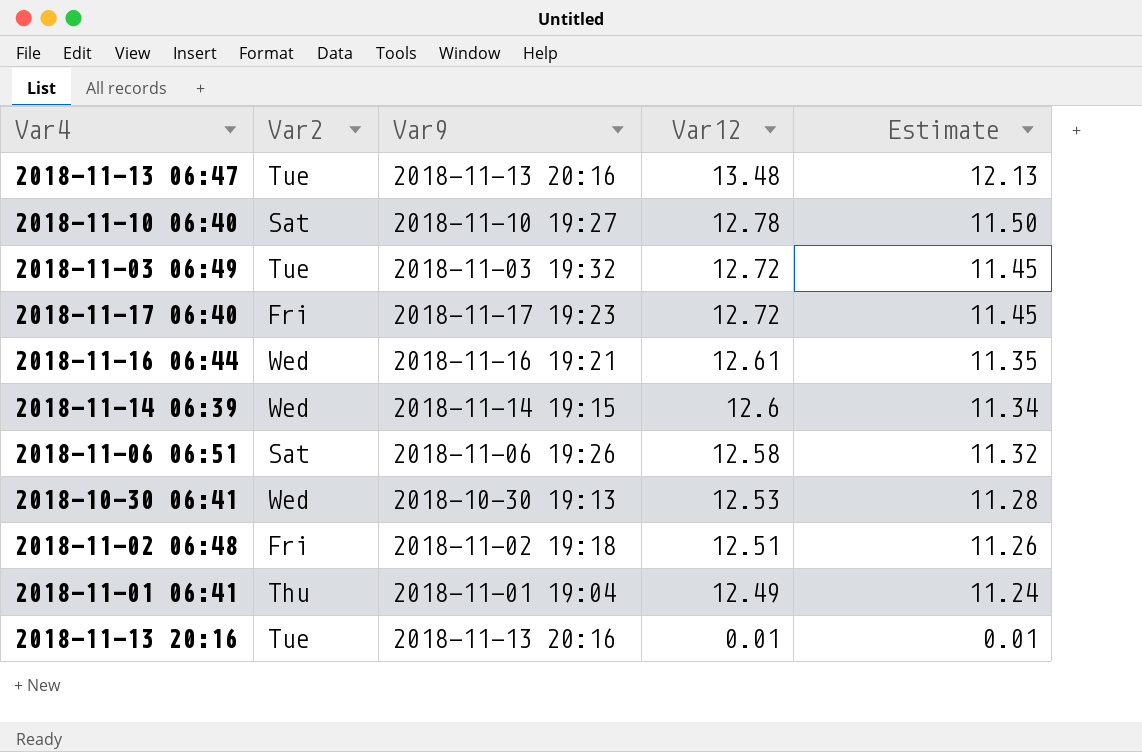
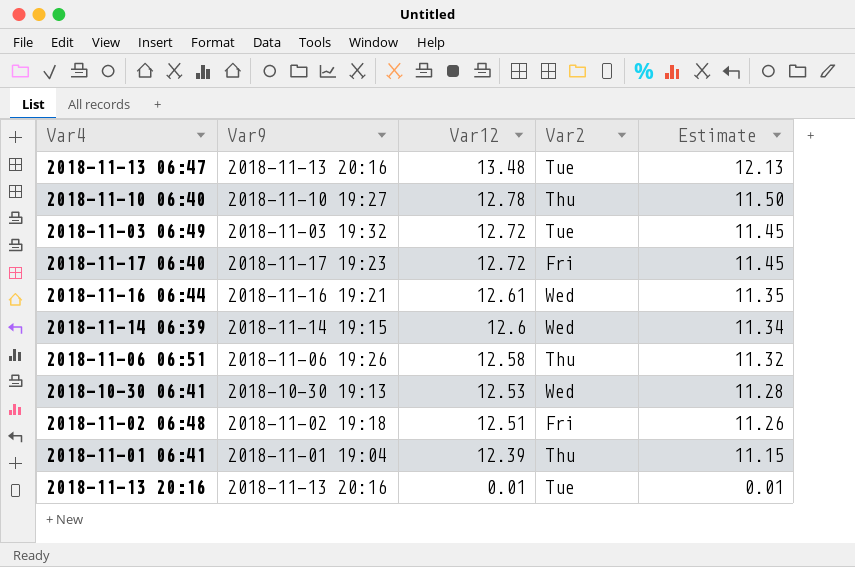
column Var2 | position: 2 -> 4
2018-11-10 06:40 | Var2: Sat -> Thu
2018-11-06 06:51 | Var2: Sat -> Thu
2018-11-01 06:41 | Var12: 12.49 -> 12.39
2018-11-01 06:41 | Estimate: 11.24 -> 11.15

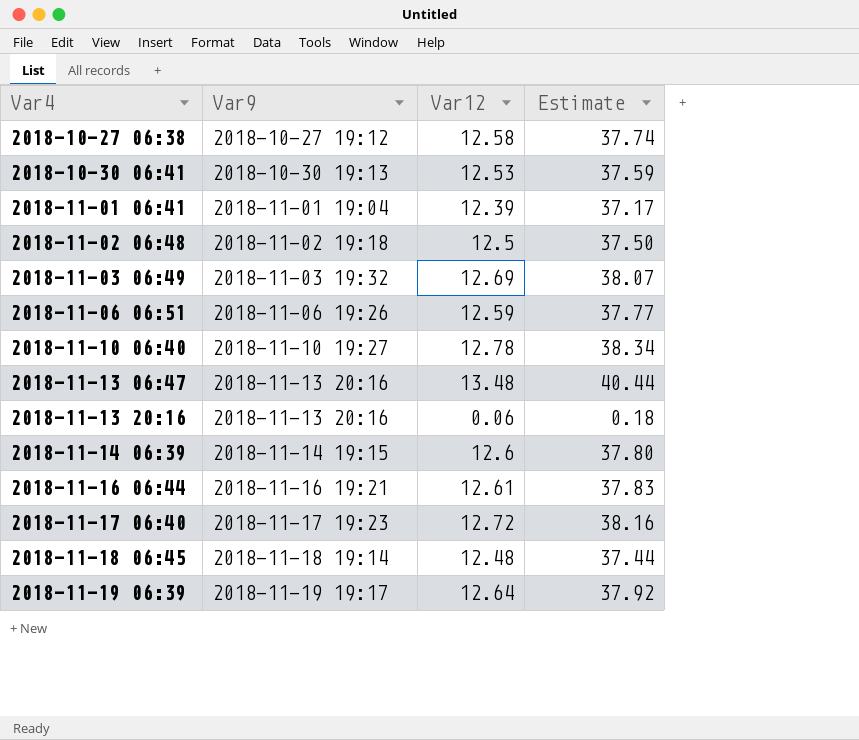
row order: Var12 descending -> Var4 ascending
column Var2 | position: 4 -> none
column Estimate | formula: [Var12] * 0.9 -> [Var12] * 3
row 2018-10-27 06:38: none -> 2018-10-27 19:12 | 12.58 | 37.74
2018-11-02 06:48 | Var12: 12.51 -> 12.5
2018-11-03 06:49 | Var12: 12.72 -> 12.69
2018-11-06 06:51 | Var12: 12.58 -> 12.59
2018-11-13 20:16 | Var12: 0.01 -> 0.06
row 2018-11-18 06:45: none -> 2018-11-18 19:14 | 12.48 | 37.44
row 2018-11-19 06:39: none -> 2018-11-19 19:17 | 12.64 | 37.92

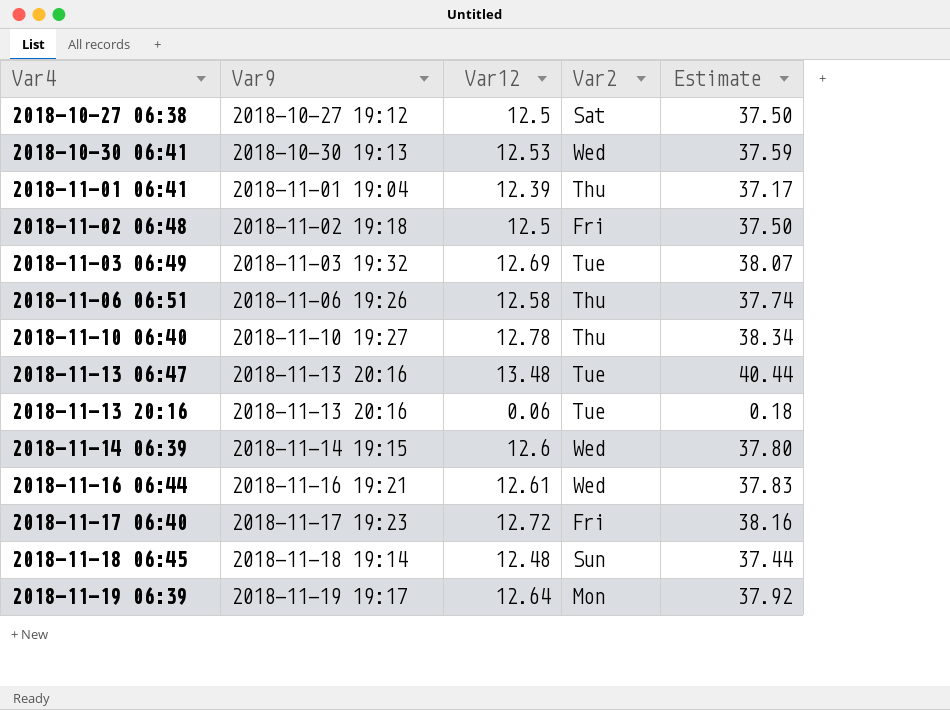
column Var2 | position: none -> 4
2018-10-27 06:38 | Var12: 12.58 -> 12.5
2018-10-27 06:38 | Estimate: 37.74 -> 37.50
2018-11-06 06:51 | Var12: 12.59 -> 12.58
2018-11-06 06:51 | Estimate: 37.77 -> 37.74

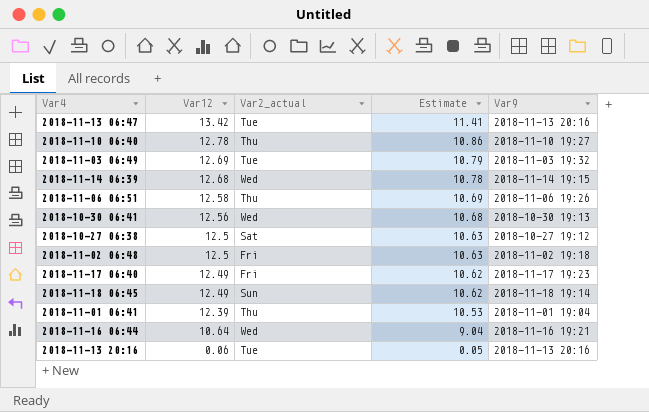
row order: Var4 ascending -> Var12 descending
column name: Var2 -> Var2_actual
column Estimate | formula: [Var12] * 3 -> [Var12] * 0.85
column Var9 | position: 2 -> 5
row 2018-11-19 06:39: 2018-11-19 19:17 | 12.64 | Mon | 37.92 -> none
2018-11-13 06:47 | Var12: 13.48 -> 13.42
2018-11-14 06:39 | Var12: 12.6 -> 12.68
2018-10-30 06:41 | Var12: 12.53 -> 12.56
2018-11-17 06:40 | Var12: 12.72 -> 12.49
2018-11-18 06:45 | Var12: 12.48 -> 12.49
2018-11-16 06:44 | Var12: 12.61 -> 10.64

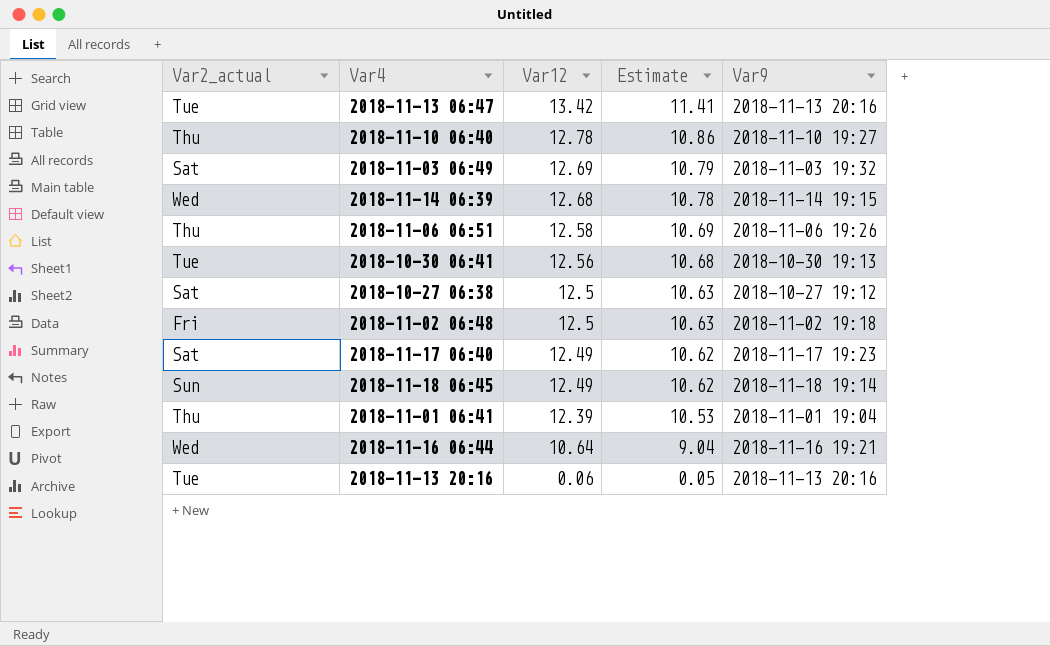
column Var2_actual | position: 3 -> 1
2018-11-03 06:49 | Var2_actual: Tue -> Sat
2018-10-30 06:41 | Var2_actual: Wed -> Tue
2018-11-17 06:40 | Var2_actual: Fri -> Sat

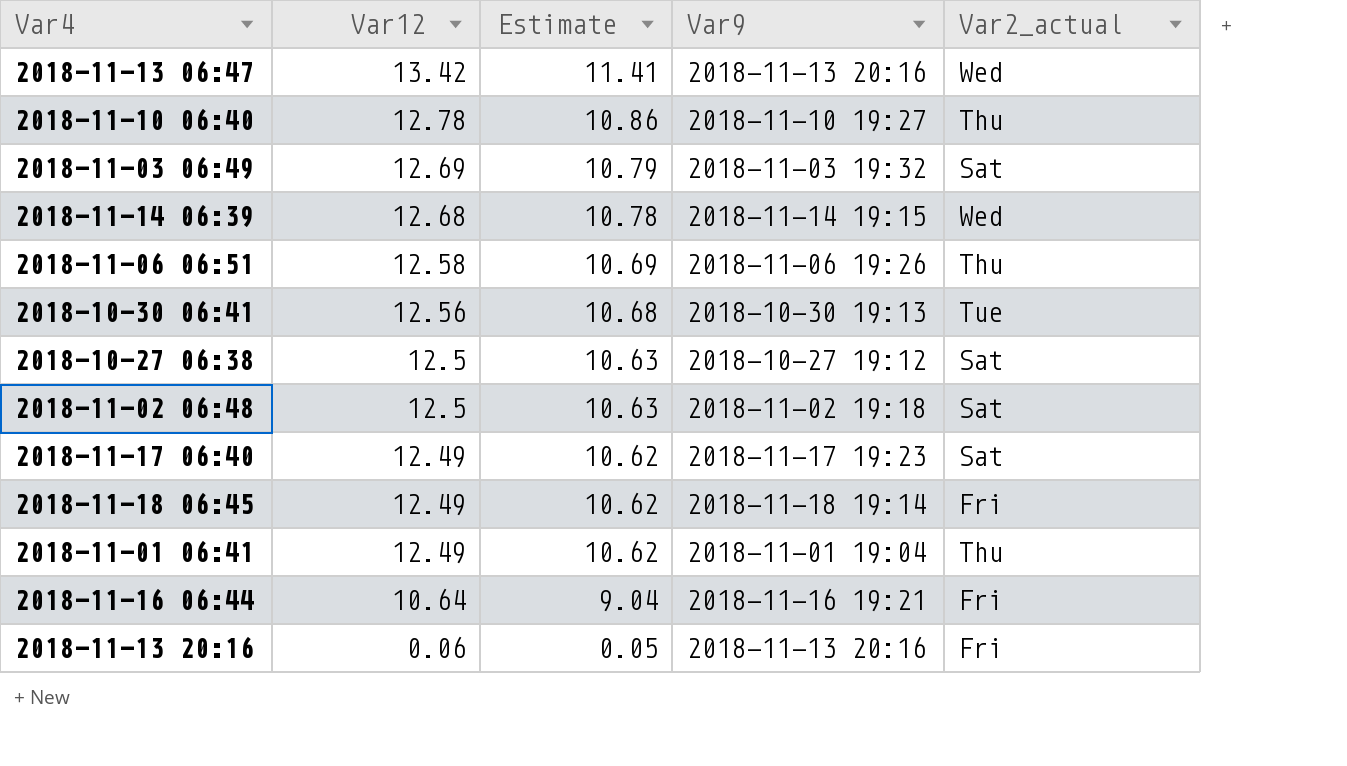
column Var2_actual | position: 1 -> 5
2018-11-13 06:47 | Var2_actual: Tue -> Wed
2018-11-02 06:48 | Var2_actual: Fri -> Sat
2018-11-18 06:45 | Var2_actual: Sun -> Fri
2018-11-01 06:41 | Var12: 12.39 -> 12.49
2018-11-01 06:41 | Estimate: 10.53 -> 10.62
2018-11-16 06:44 | Var2_actual: Wed -> Fri
2018-11-13 20:16 | Var2_actual: Tue -> Fri

